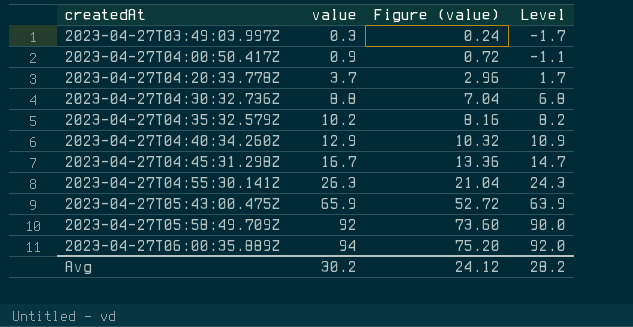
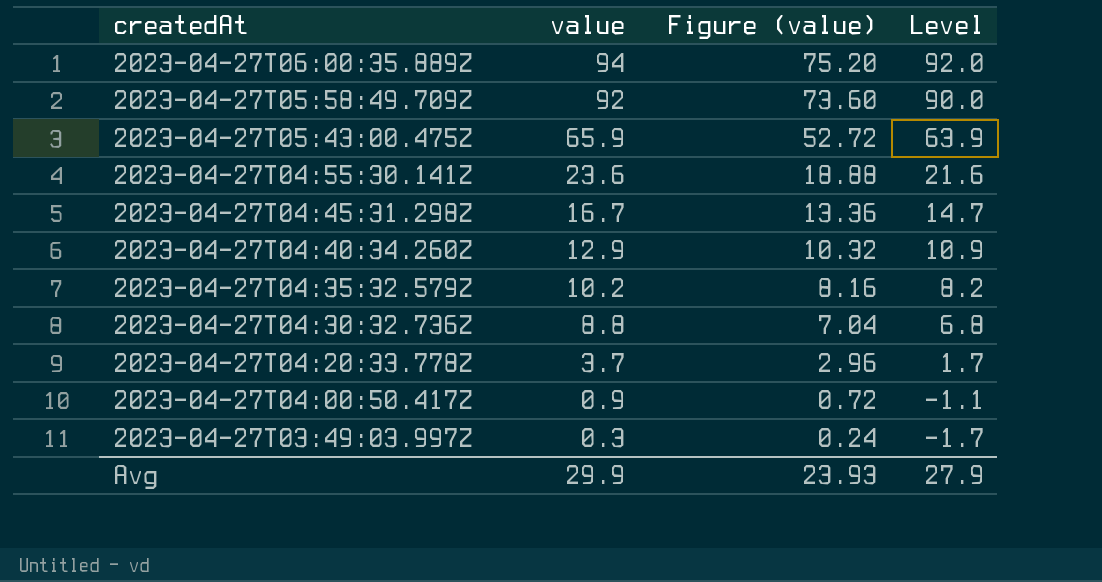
row order: createdAt ascending -> createdAt descending
2023-04-27T04:55:30.141Z | value: 26.3 -> 23.6
2023-04-27T04:55:30.141Z | Figure (value): 21.04 -> 18.88
2023-04-27T04:55:30.141Z | Level: 24.3 -> 21.6
Avg | value: 30.2 -> 29.9
Avg | Figure (value): 24.12 -> 23.93
Avg | Level: 28.2 -> 27.9

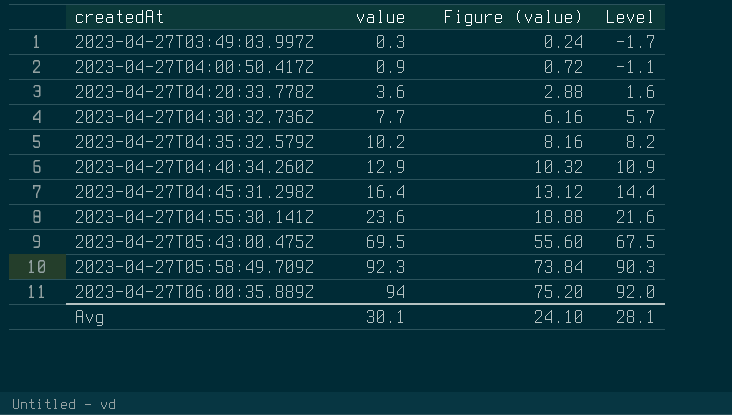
row order: createdAt descending -> createdAt ascending
2023-04-27T04:20:33.778Z | value: 3.7 -> 3.6
2023-04-27T04:20:33.778Z | Figure (value): 2.96 -> 2.88
2023-04-27T04:20:33.778Z | Level: 1.7 -> 1.6
2023-04-27T04:30:32.736Z | value: 8.8 -> 7.7
2023-04-27T04:30:32.736Z | Figure (value): 7.04 -> 6.16
2023-04-27T04:30:32.736Z | Level: 6.8 -> 5.7
2023-04-27T04:45:31.298Z | value: 16.7 -> 16.4
2023-04-27T04:45:31.298Z | Figure (value): 13.36 -> 13.12
2023-04-27T04:45:31.298Z | Level: 14.7 -> 14.4
2023-04-27T05:43:00.475Z | value: 65.9 -> 69.5
2023-04-27T05:43:00.475Z | Figure (value): 52.72 -> 55.60
2023-04-27T05:43:00.475Z | Level: 63.9 -> 67.5
2023-04-27T05:58:49.709Z | value: 92 -> 92.3
2023-04-27T05:58:49.709Z | Figure (value): 73.60 -> 73.84
2023-04-27T05:58:49.709Z | Level: 90.0 -> 90.3
Avg | value: 29.9 -> 30.1
Avg | Figure (value): 23.93 -> 24.10
Avg | Level: 27.9 -> 28.1

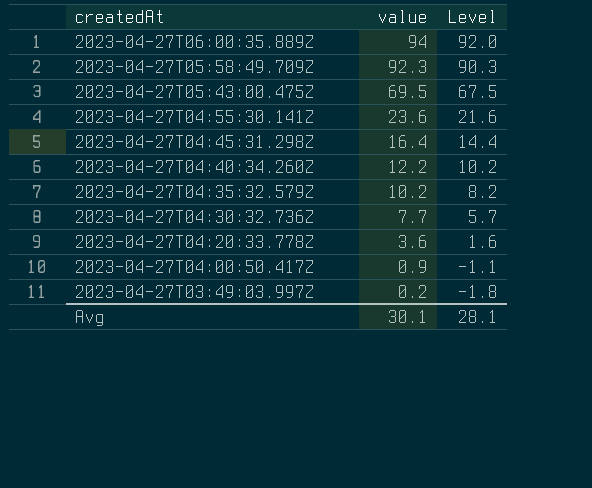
row order: createdAt ascending -> createdAt descending
column Figure (value) | formula: [value] * 0.8 -> none
2023-04-27T04:40:34.260Z | value: 12.9 -> 12.2
2023-04-27T04:40:34.260Z | Level: 10.9 -> 10.2
2023-04-27T03:49:03.997Z | value: 0.3 -> 0.2
2023-04-27T03:49:03.997Z | Level: -1.7 -> -1.8

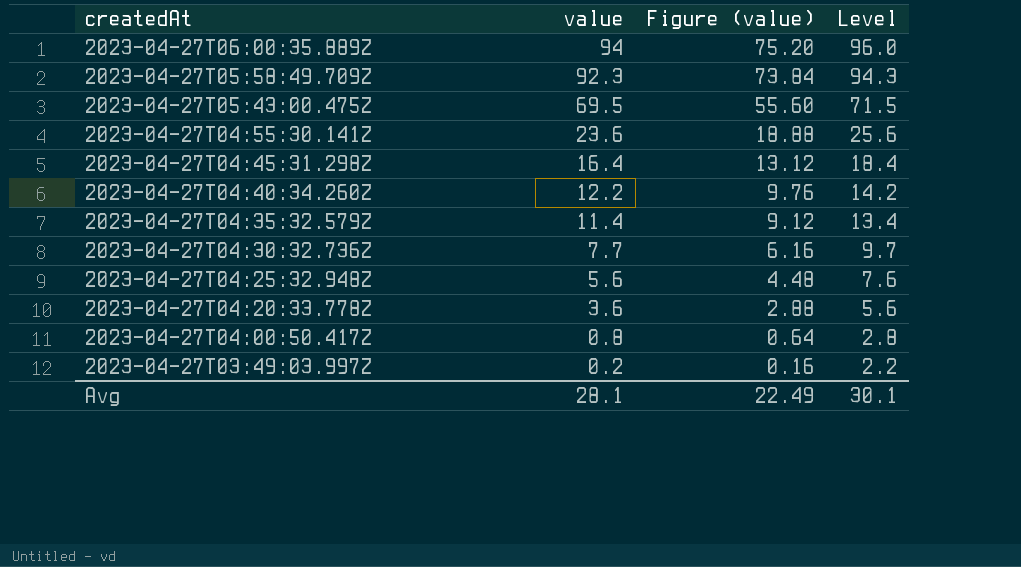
column Figure (value) | formula: none -> [value] * 0.8
column Level | formula: [value] - 2 -> [value] + 2
2023-04-27T04:35:32.579Z | value: 10.2 -> 11.4
row 2023-04-27T04:25:32.948Z: none -> 5.6 | 4.48 | 7.6
2023-04-27T04:00:50.417Z | value: 0.9 -> 0.8
Avg | value: 30.1 -> 28.1
Avg | Level: 28.1 -> 30.1

